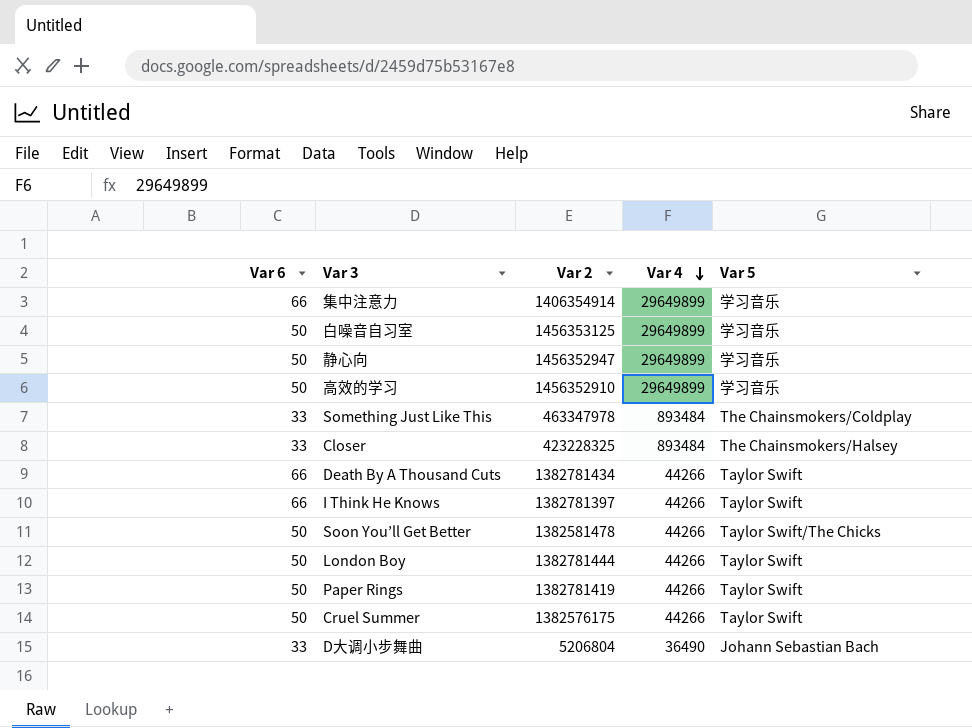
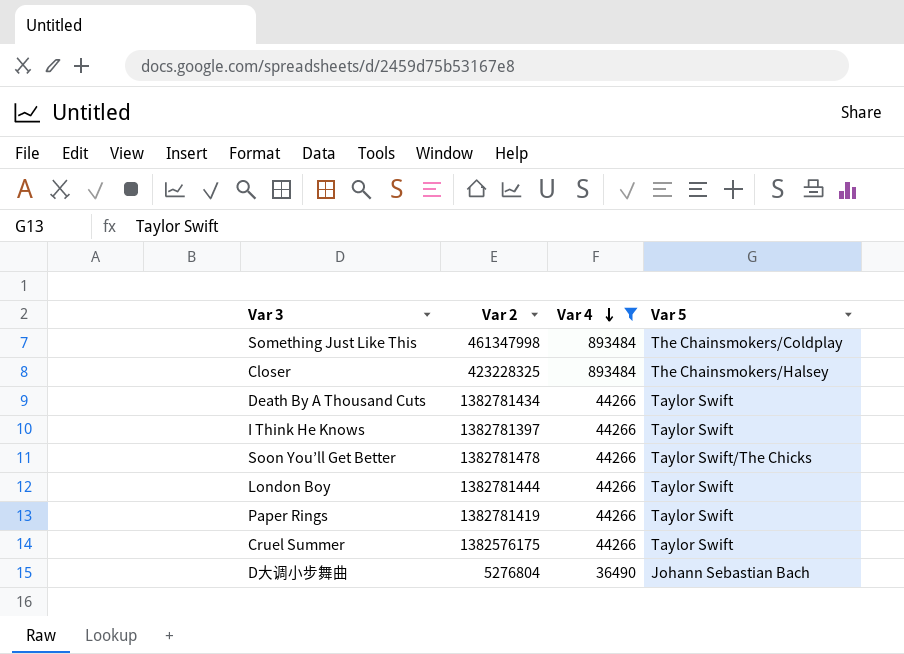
filter: none -> Var 4 != 29649899
column Var 6 | position: 1 -> none
Something Just Like This | Var 2: 463347978 -> 461347998
Soon You’ll Get Better | Var 2: 1382581478 -> 1382781478
D大调小步舞曲 | Var 2: 5206804 -> 5276804

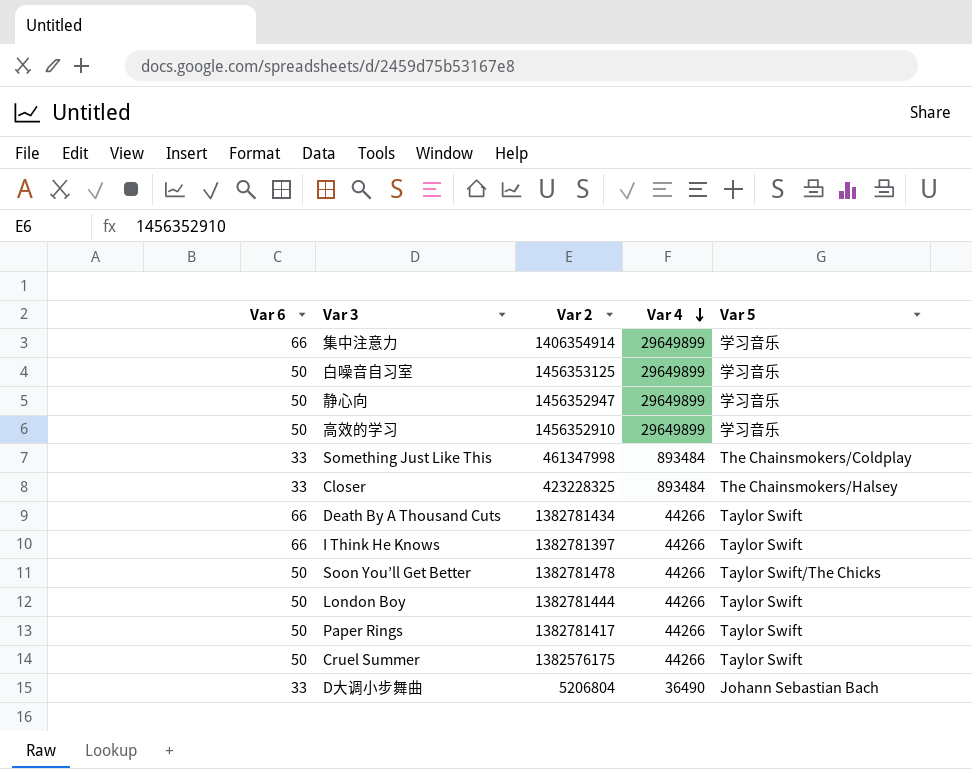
filter: Var 4 != 29649899 -> none
column Var 6 | position: none -> 1
Paper Rings | Var 2: 1382781419 -> 1382781417
D大调小步舞曲 | Var 2: 5276804 -> 5206804

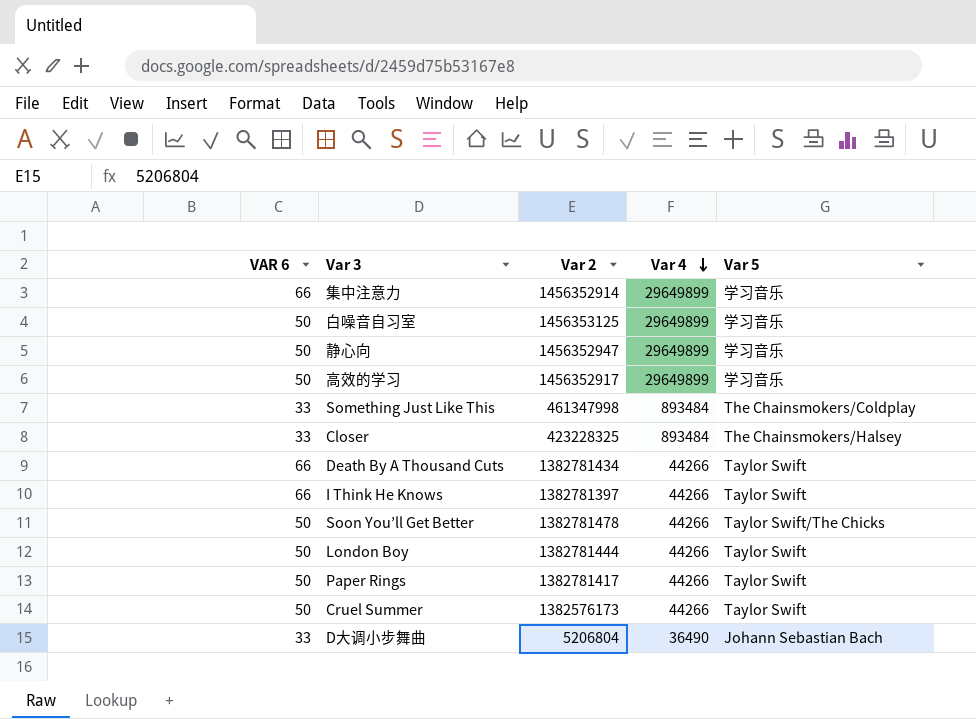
column name: Var 6 -> VAR 6
集中注意力 | Var 2: 1406354914 -> 1456352914
高效的学习 | Var 2: 1456352910 -> 1456352917
Cruel Summer | Var 2: 1382576175 -> 1382576173

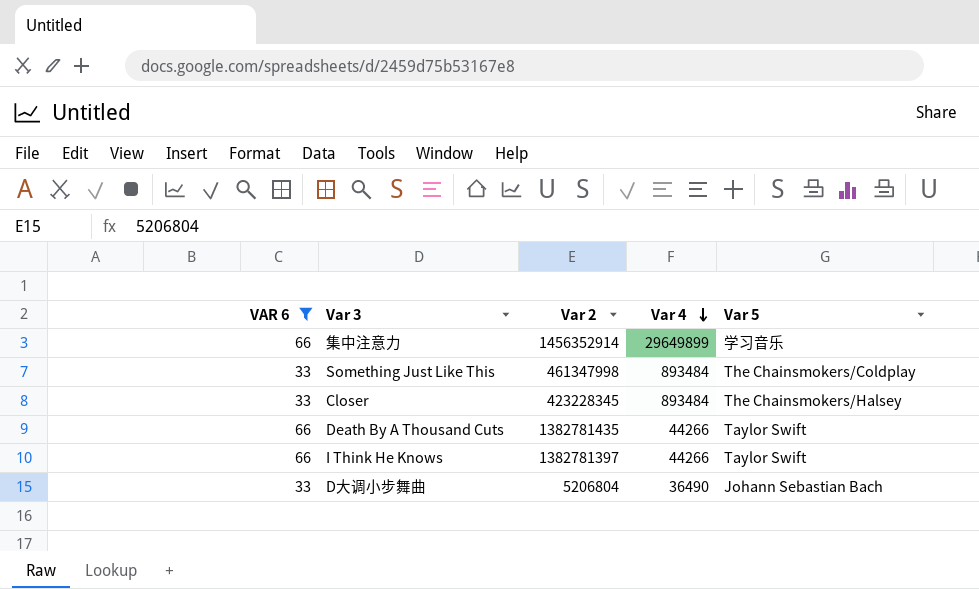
filter: none -> VAR 6 != 50
Closer | Var 2: 423228325 -> 423228345
Death By A Thousand Cuts | Var 2: 1382781434 -> 1382781435

